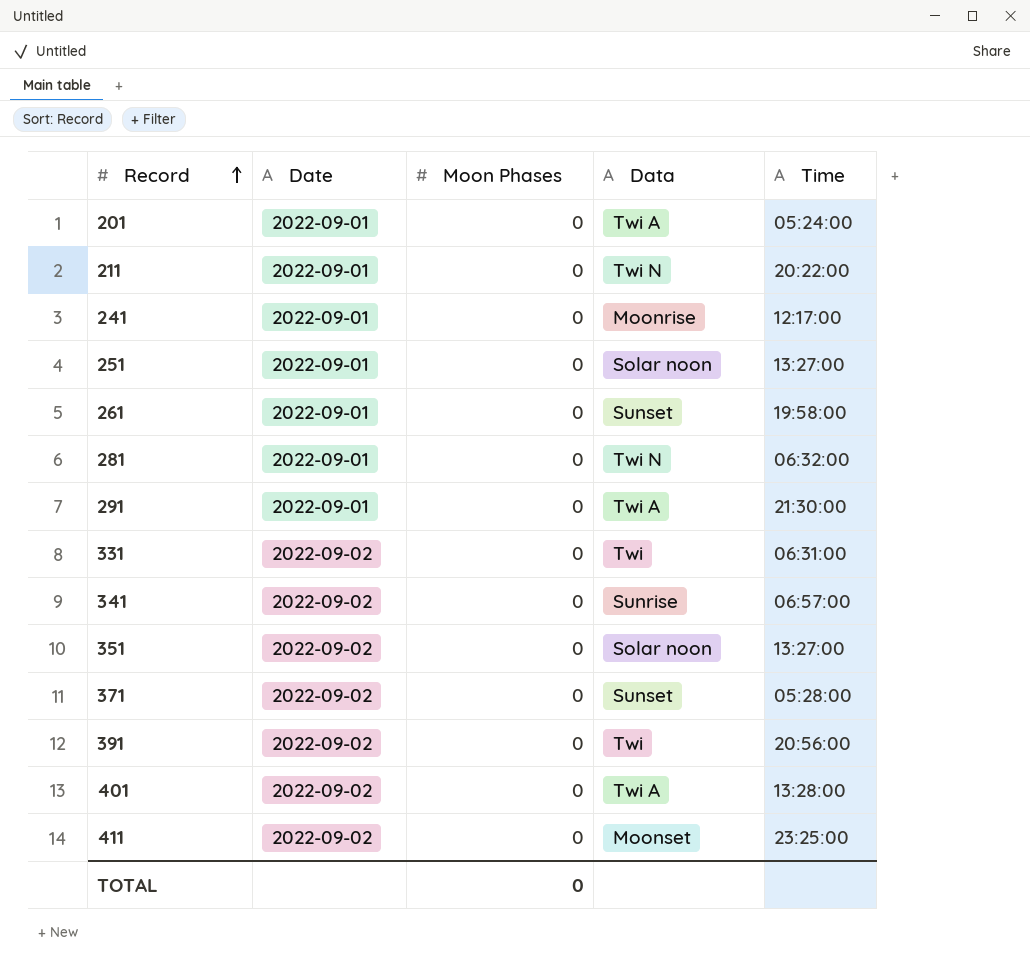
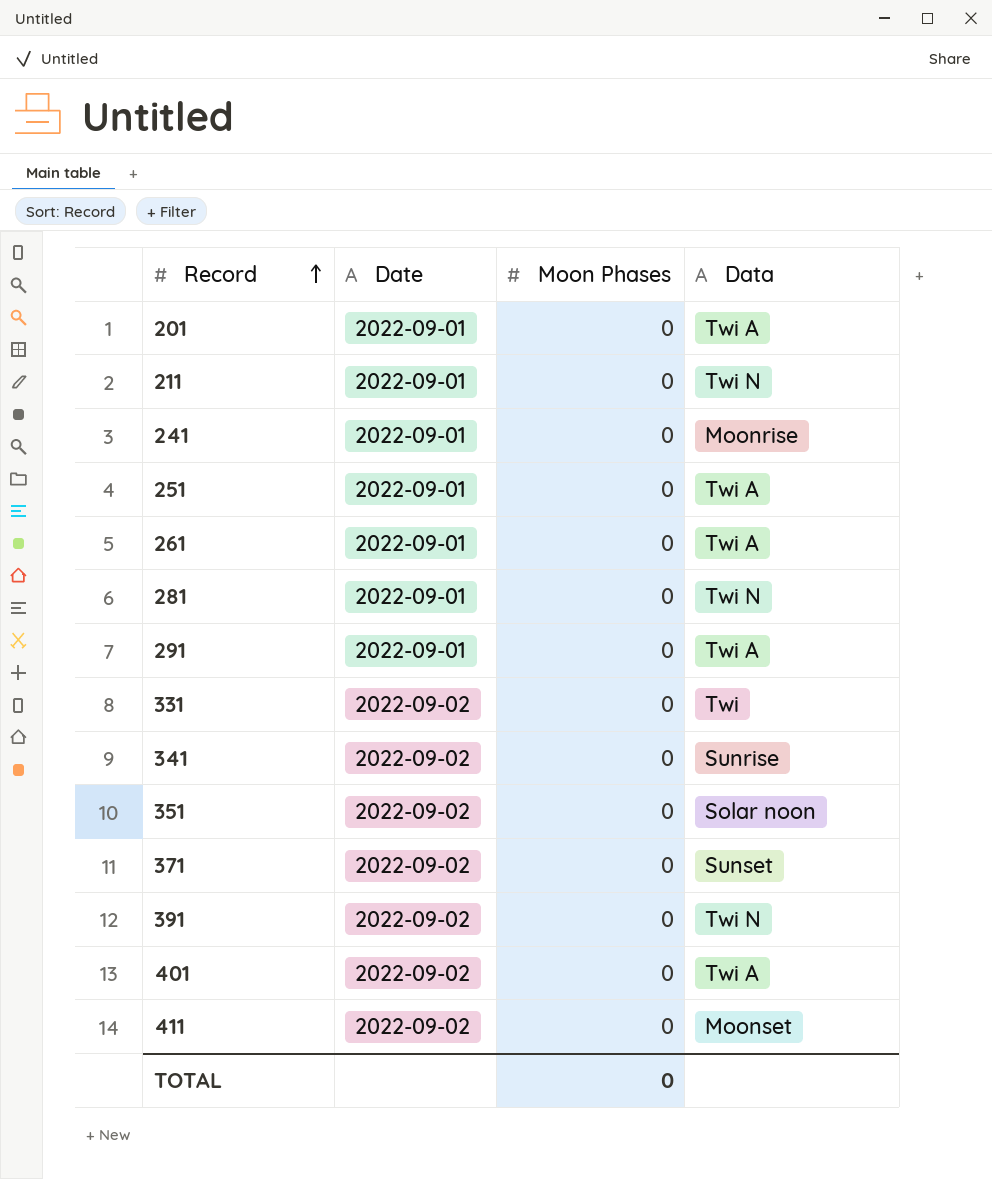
column Time | position: 5 -> none
251 | Data: Solar noon -> Twi A
261 | Data: Sunset -> Twi A
391 | Data: Twi -> Twi N

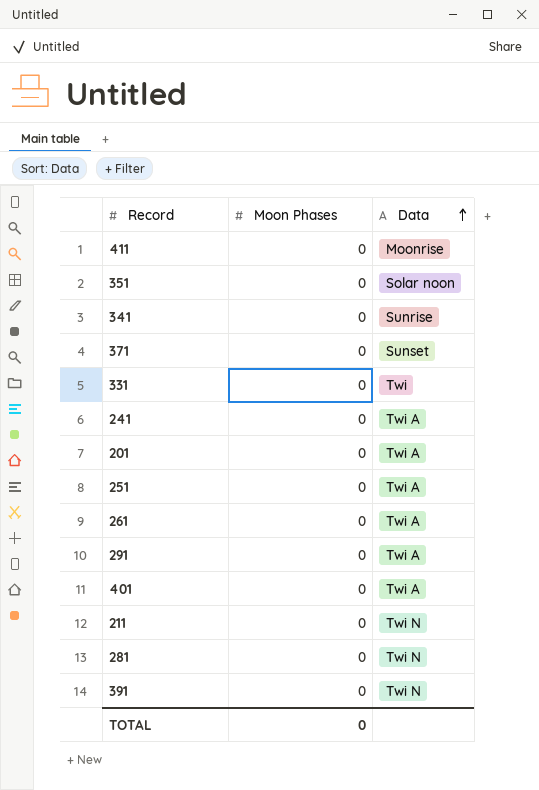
row order: Record ascending -> Data ascending
column Date | position: 2 -> none
411 | Data: Moonset -> Moonrise
241 | Data: Moonrise -> Twi A

